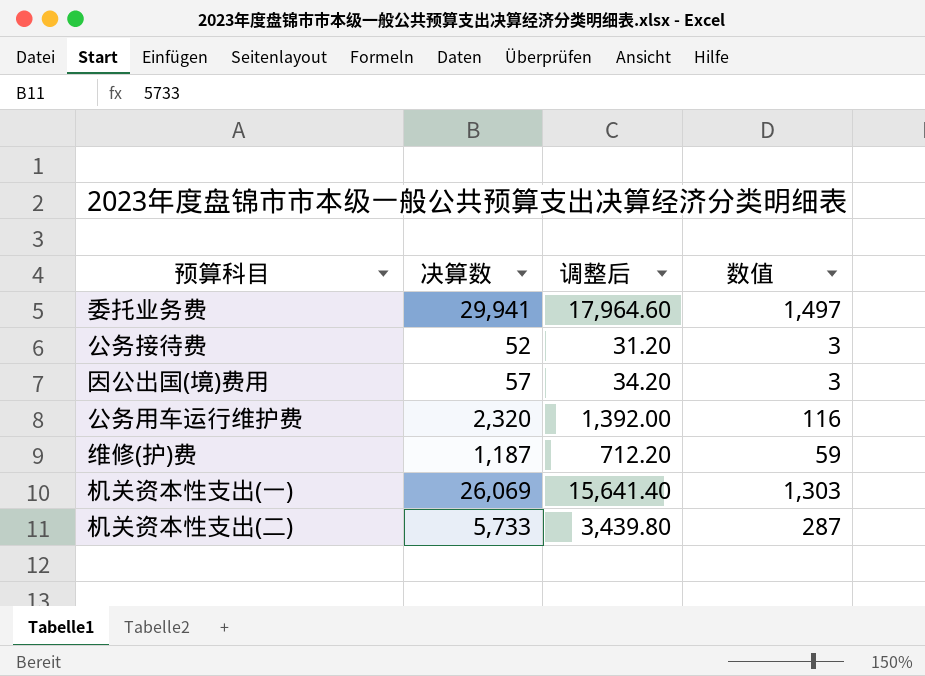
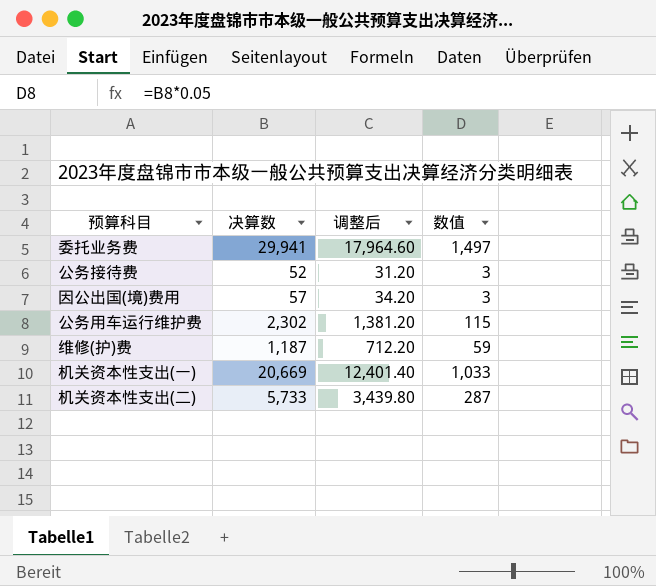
公务用车运行维护费 | 决算数: 2,320 -> 2,302
公务用车运行维护费 | 调整后: 1,392.00 -> 1,381.20
公务用车运行维护费 | 数值: 116 -> 115
机关资本性支出(一) | 决算数: 26,069 -> 20,669
机关资本性支出(一) | 调整后: 15,641.40 -> 12,401.40
机关资本性支出(一) | 数值: 1,303 -> 1,033

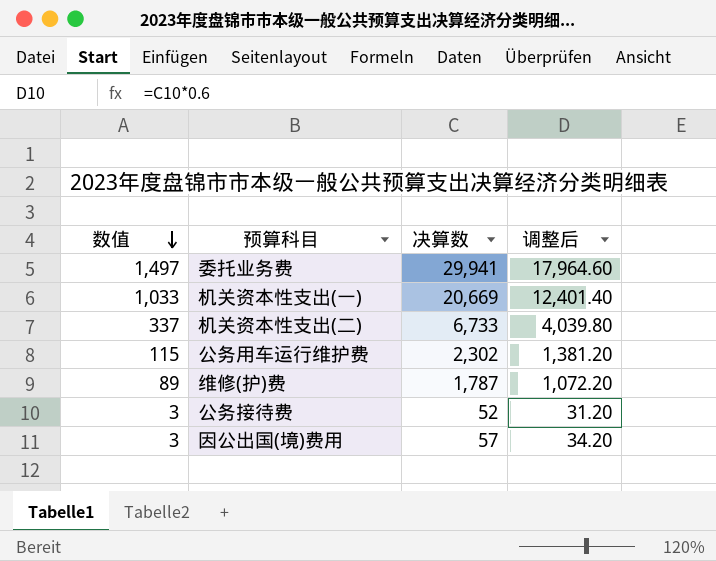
row order: none -> 数值 descending
column 数值 | position: 4 -> 1
机关资本性支出(二) | 数值: 287 -> 337
机关资本性支出(二) | 决算数: 5,733 -> 6,733
机关资本性支出(二) | 调整后: 3,439.80 -> 4,039.80
维修(护)费 | 数值: 59 -> 89
维修(护)费 | 决算数: 1,187 -> 1,787
维修(护)费 | 调整后: 712.20 -> 1,072.20

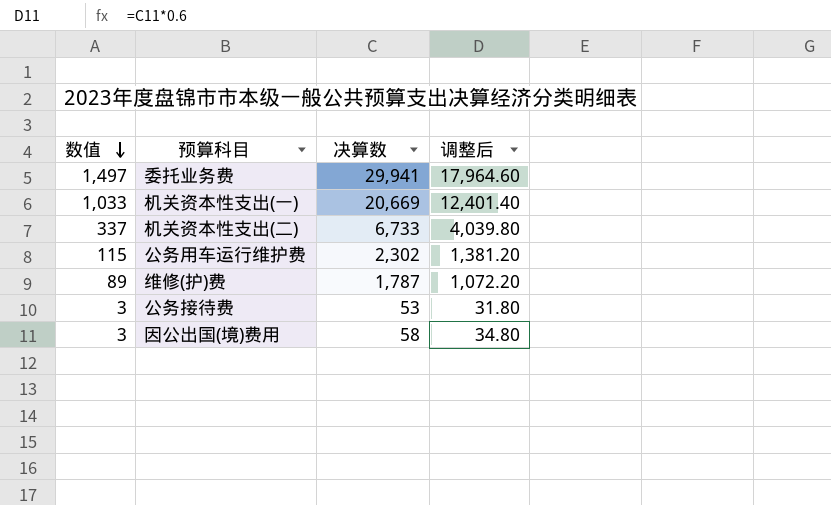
公务接待费 | 决算数: 52 -> 53
公务接待费 | 调整后: 31.20 -> 31.80
因公出国(境)费用 | 决算数: 57 -> 58
因公出国(境)费用 | 调整后: 34.20 -> 34.80

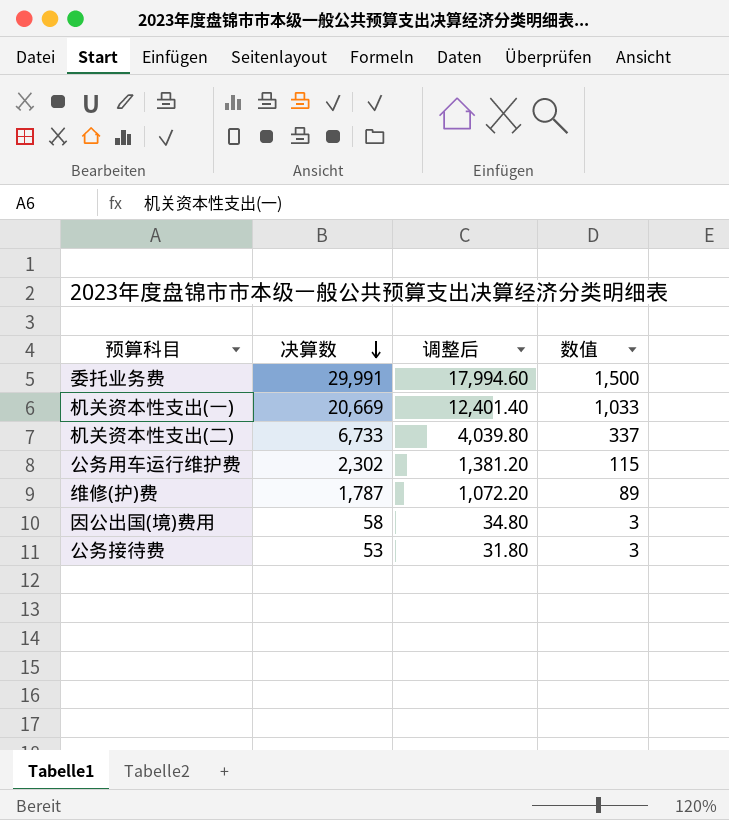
row order: 数值 descending -> 决算数 descending
column 数值 | position: 1 -> 4
委托业务费 | 决算数: 29,941 -> 29,991
委托业务费 | 调整后: 17,964.60 -> 17,994.60
委托业务费 | 数值: 1,497 -> 1,500

